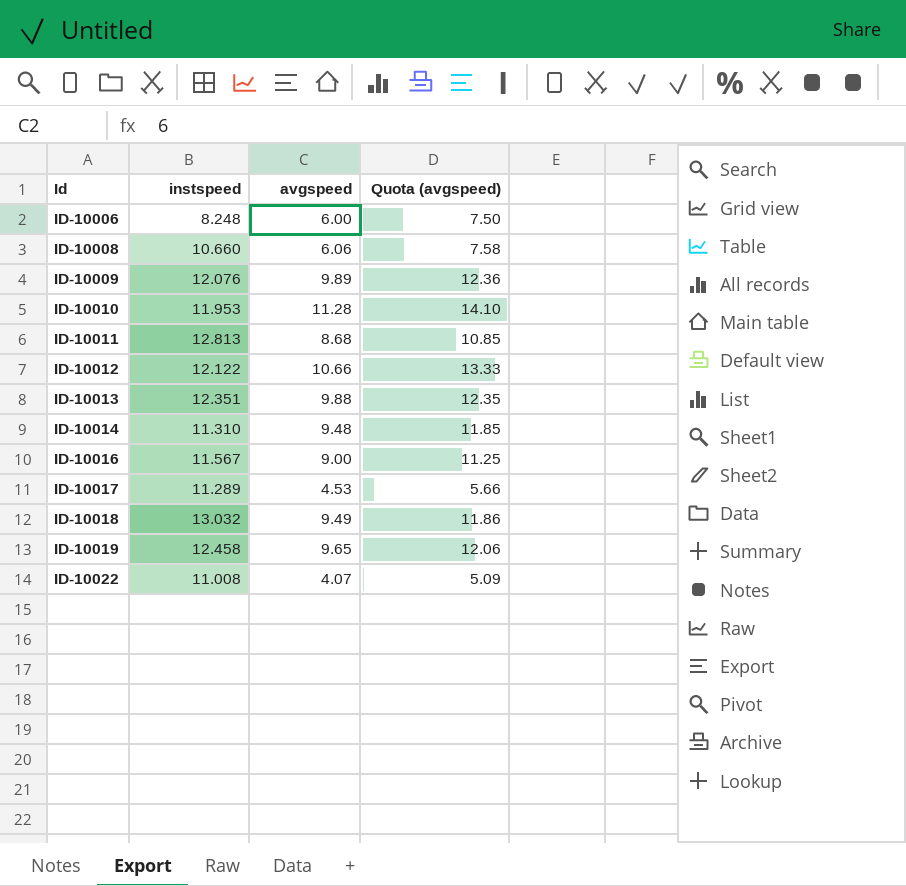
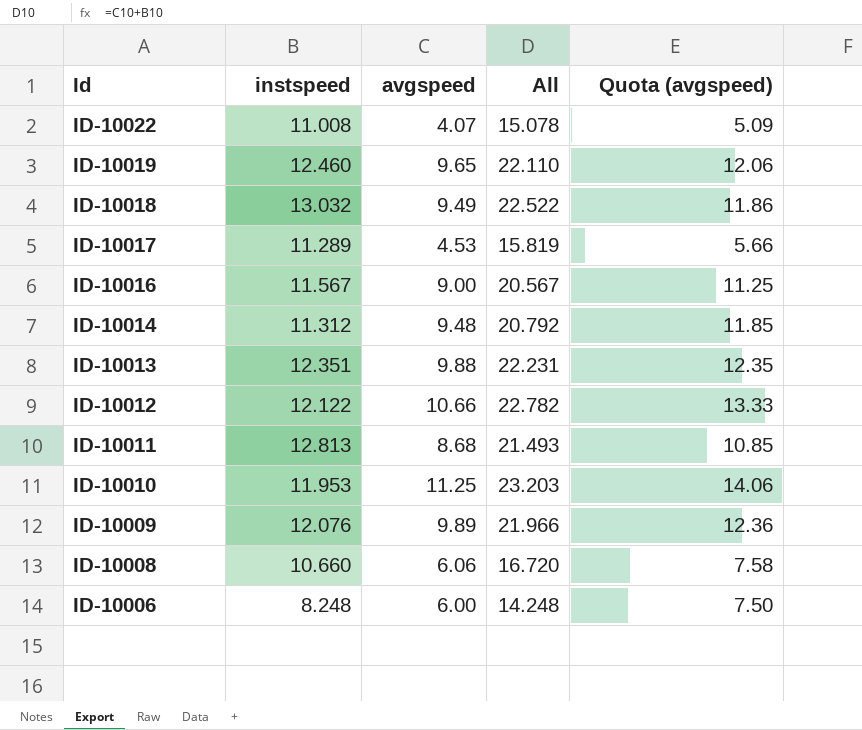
row order: Id ascending -> Id descending
column All | formula: none -> [instspeed] + [avgspeed]
ID-10019 | instspeed: 12.458 -> 12.460
ID-10014 | instspeed: 11.310 -> 11.312
ID-10010 | avgspeed: 11.28 -> 11.25
ID-10010 | Quota (avgspeed): 14.10 -> 14.06

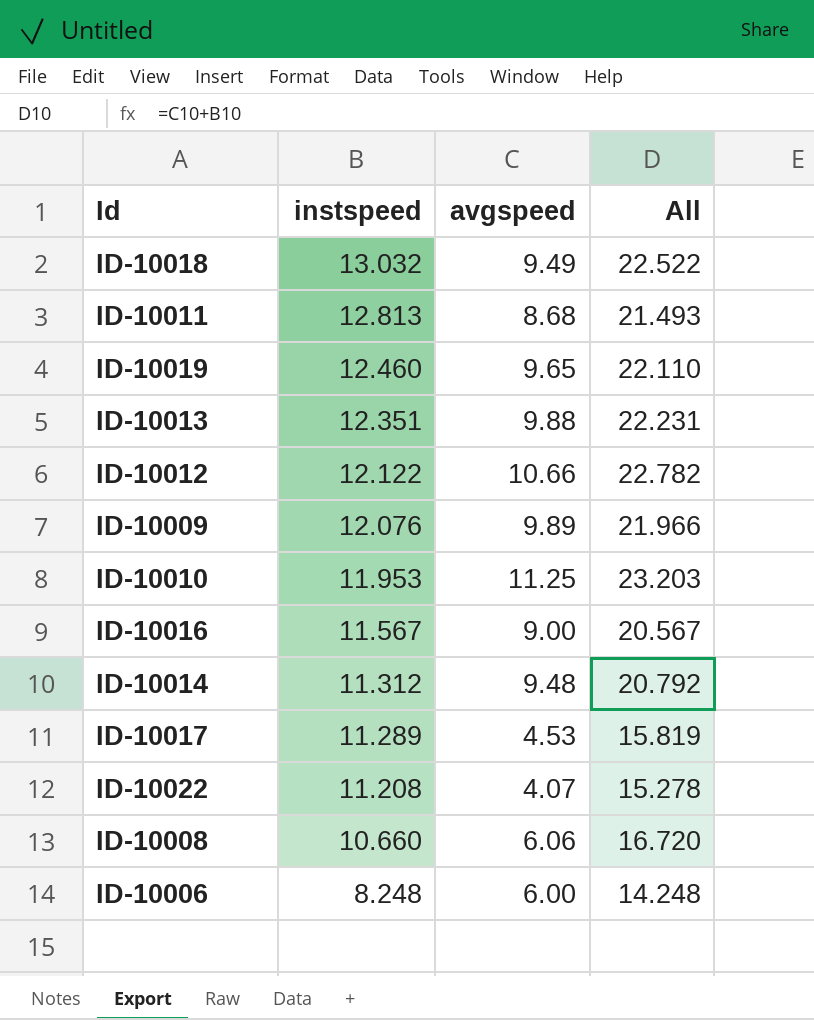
row order: Id descending -> instspeed descending
column Quota (avgspeed) | formula: [avgspeed] * 1.25 -> none
ID-10022 | instspeed: 11.008 -> 11.208
ID-10022 | All: 15.078 -> 15.278

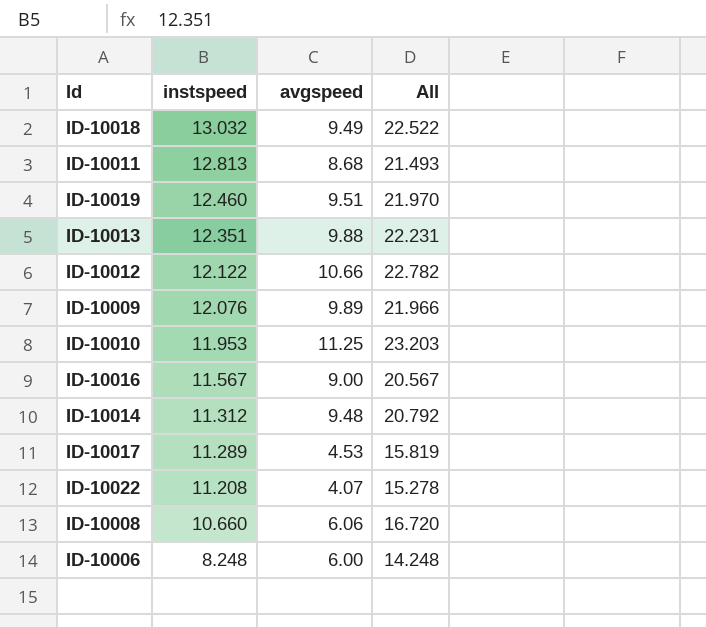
ID-10019 | avgspeed: 9.65 -> 9.51
ID-10019 | All: 22.110 -> 21.970

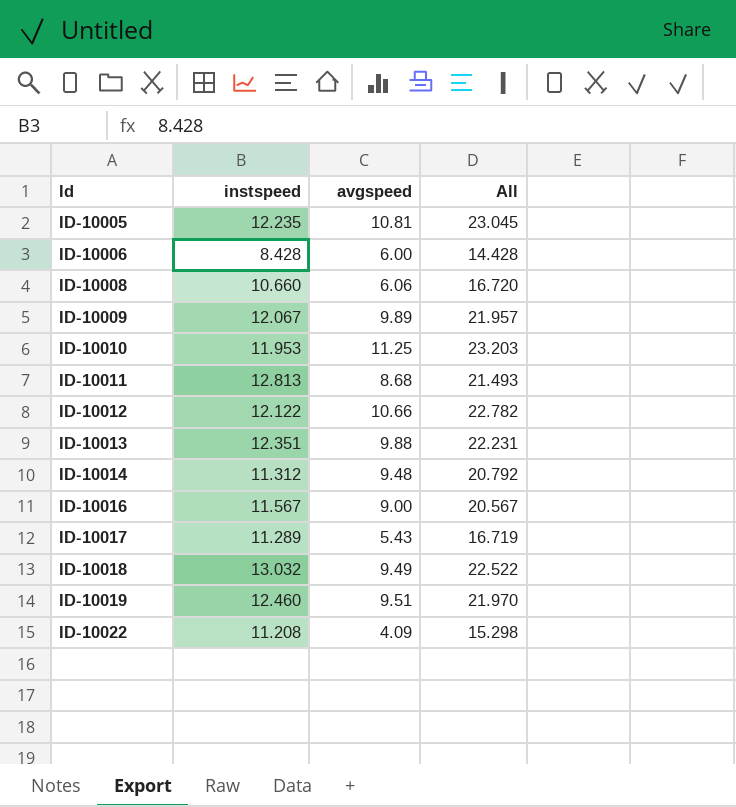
row order: instspeed descending -> Id ascending
row ID-10005: none -> 12.235 | 10.81 | 23.045
ID-10006 | instspeed: 8.248 -> 8.428
ID-10006 | All: 14.248 -> 14.428
ID-10009 | instspeed: 12.076 -> 12.067
ID-10009 | All: 21.966 -> 21.957
ID-10017 | avgspeed: 4.53 -> 5.43
ID-10017 | All: 15.819 -> 16.719
ID-10022 | avgspeed: 4.07 -> 4.09
ID-10022 | All: 15.278 -> 15.298

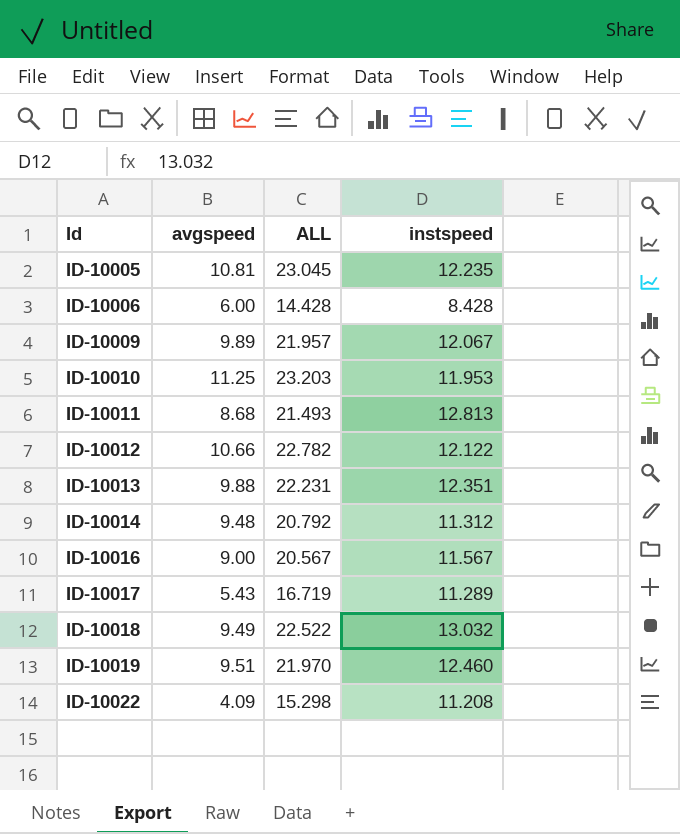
column name: All -> ALL
column instspeed | position: 2 -> 4
row ID-10008: 10.660 | 6.06 | 16.720 -> none

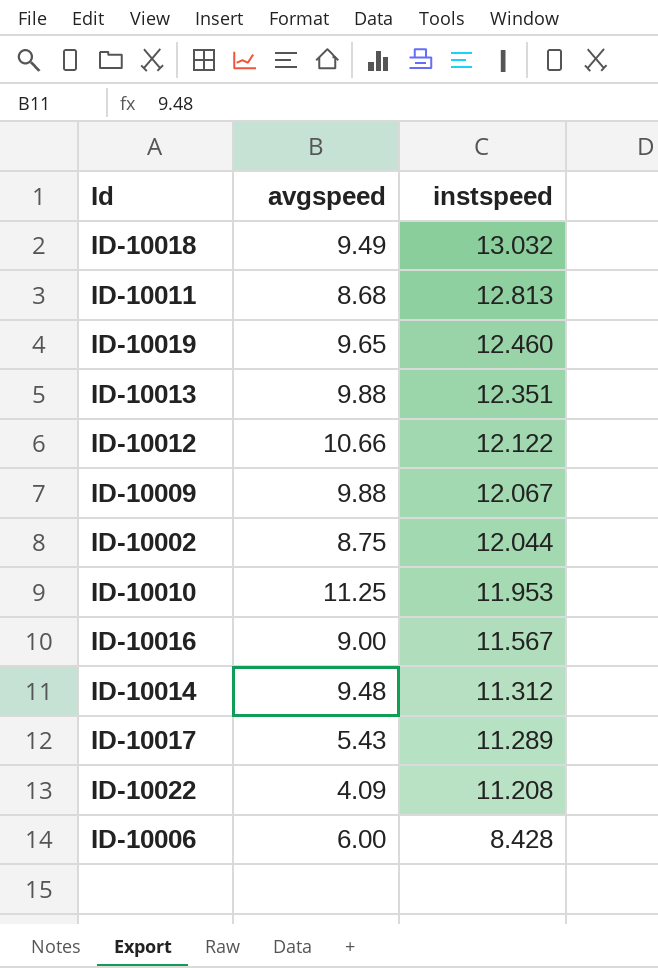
row order: Id ascending -> instspeed descending
column ALL | formula: [avgspeed] + [instspeed] -> none
row ID-10005: 10.81 | 23.045 | 12.235 -> none
ID-10019 | avgspeed: 9.51 -> 9.65
ID-10009 | avgspeed: 9.89 -> 9.88
row ID-10002: none -> 8.75 | 12.044

